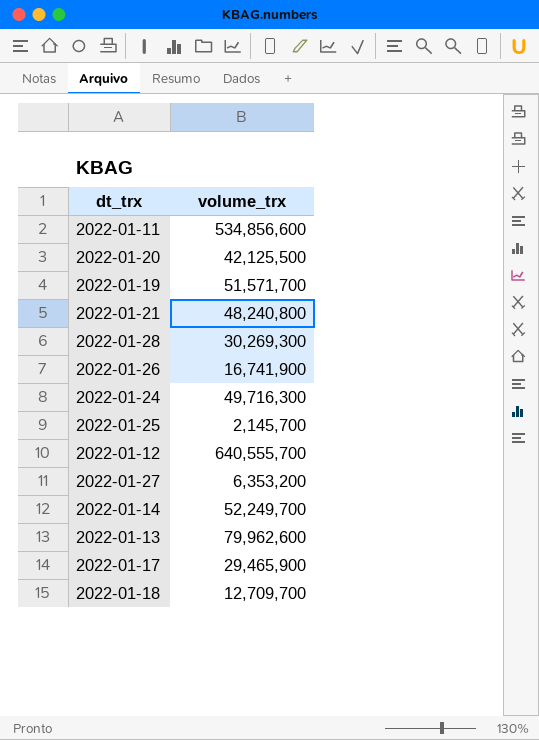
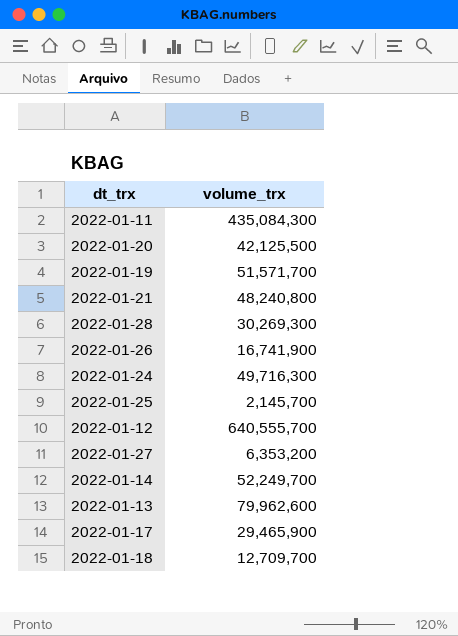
2022-01-11 | volume_trx: 534,856,600 -> 435,084,300

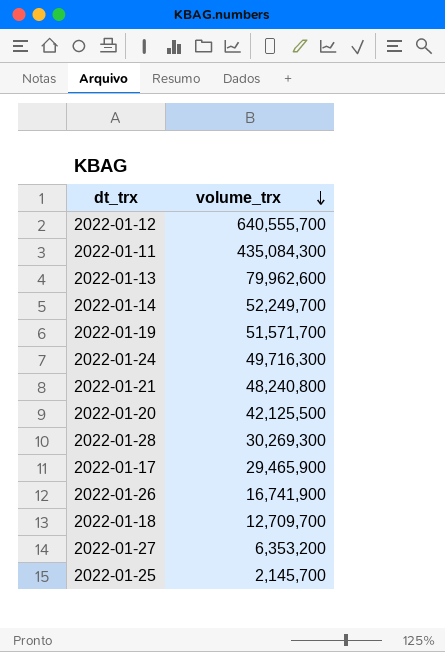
row order: none -> volume_trx descending

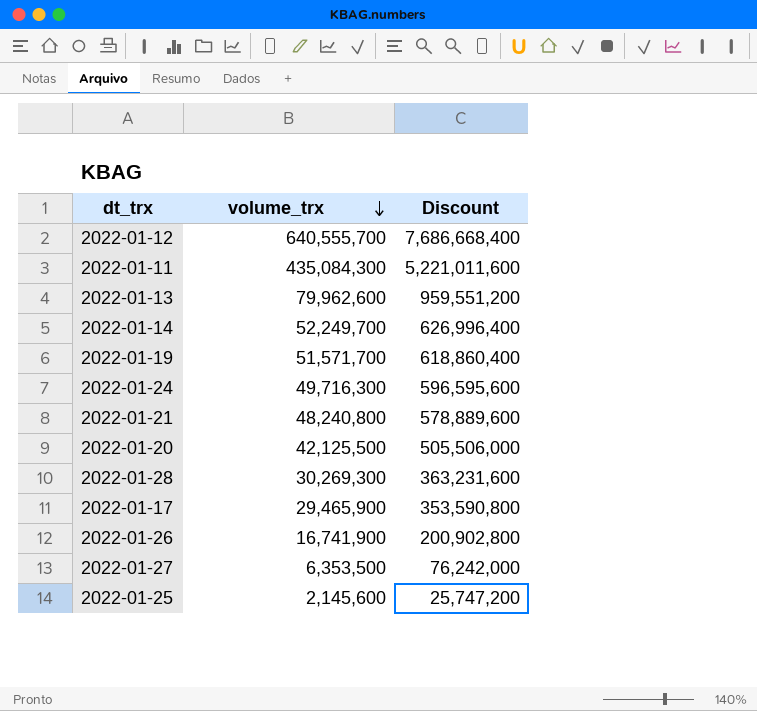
column Discount | formula: none -> [volume_trx] * 12
row 2022-01-18: 12,709,700 -> none
2022-01-27 | volume_trx: 6,353,200 -> 6,353,500
2022-01-25 | volume_trx: 2,145,700 -> 2,145,600

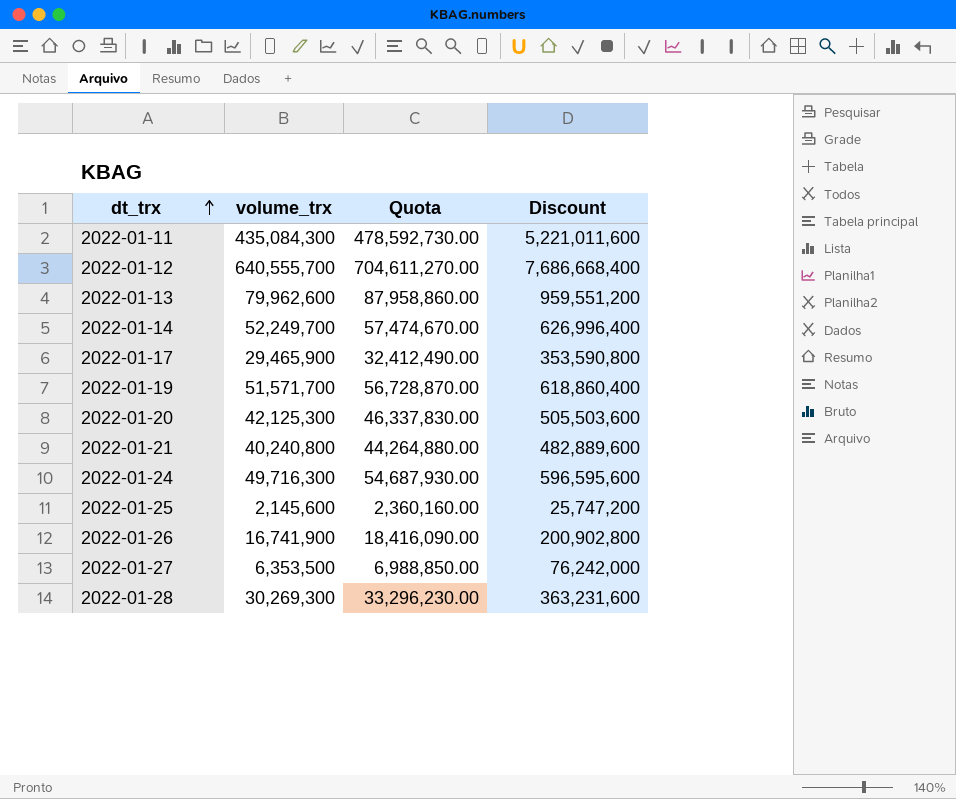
row order: volume_trx descending -> dt_trx ascending
column Quota | formula: none -> [volume_trx] * 1.1
2022-01-20 | volume_trx: 42,125,500 -> 42,125,300
2022-01-20 | Discount: 505,506,000 -> 505,503,600
2022-01-21 | volume_trx: 48,240,800 -> 40,240,800
2022-01-21 | Discount: 578,889,600 -> 482,889,600

